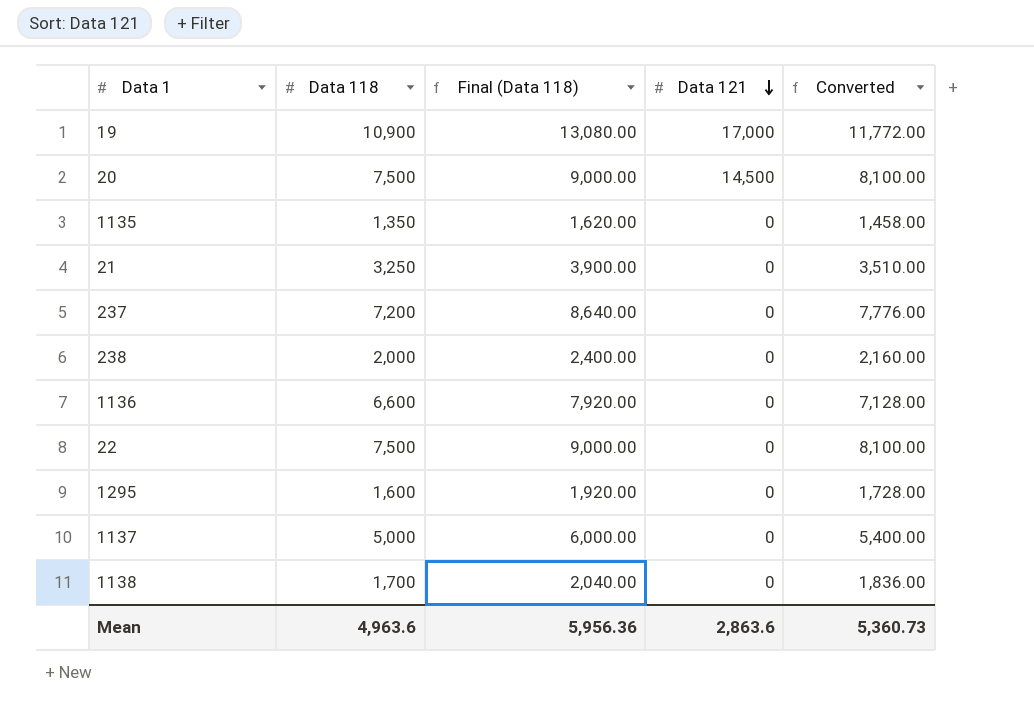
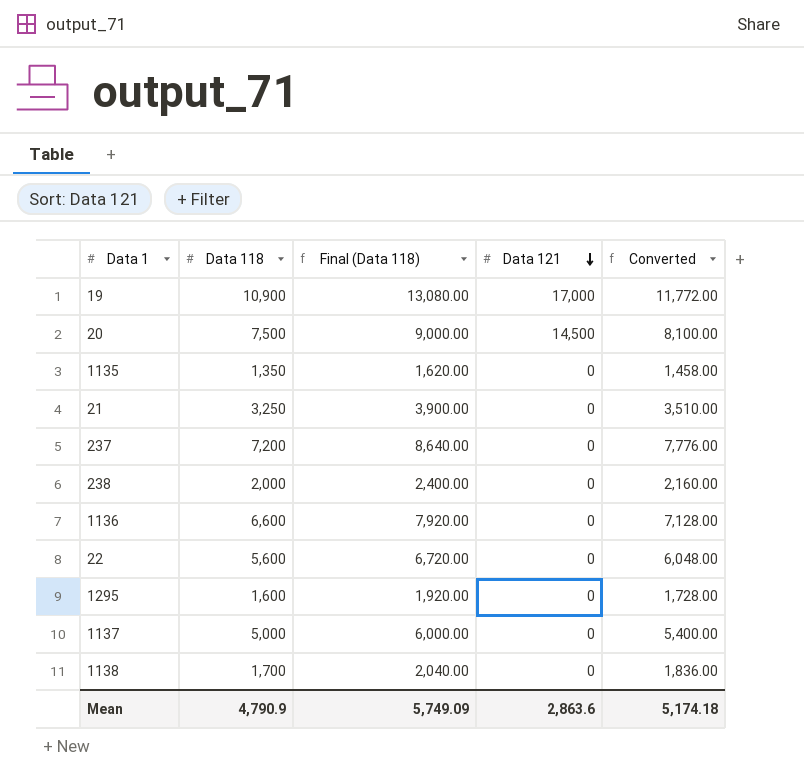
22 | Data 118: 7,500 -> 5,600
22 | Final (Data 118): 9,000.00 -> 6,720.00
22 | Converted: 8,100.00 -> 6,048.00
Mean | Data 118: 4,963.6 -> 4,790.9
Mean | Final (Data 118): 5,956.36 -> 5,749.09
Mean | Converted: 5,360.73 -> 5,174.18

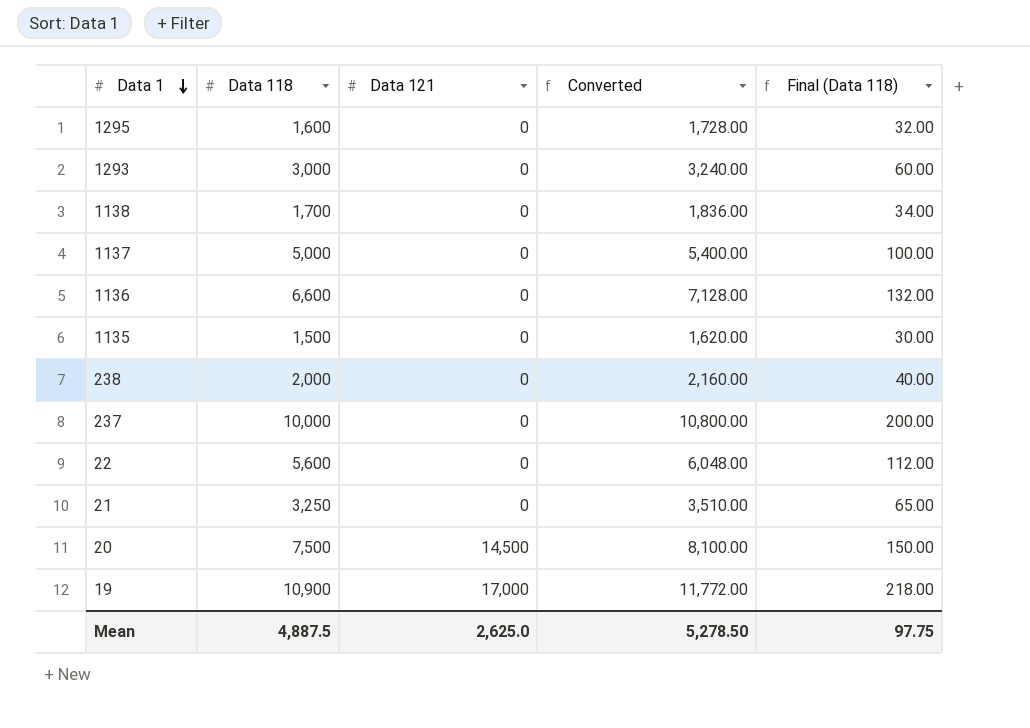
row order: Data 121 descending -> Data 1 descending
column Final (Data 118) | formula: [Data 118] * 1.2 -> [Data 118] * 0.02
column Final (Data 118) | position: 3 -> 5
row 1293: none -> 3,000 | 0 | 3,240.00 | 60.00
1135 | Data 118: 1,350 -> 1,500
1135 | Converted: 1,458.00 -> 1,620.00
237 | Data 118: 7,200 -> 10,000
237 | Converted: 7,776.00 -> 10,800.00
Mean | Data 118: 4,790.9 -> 4,887.5
Mean | Data 121: 2,863.6 -> 2,625.0
Mean | Converted: 5,174.18 -> 5,278.50
Mean | Final (Data 118): 5,749.09 -> 97.75

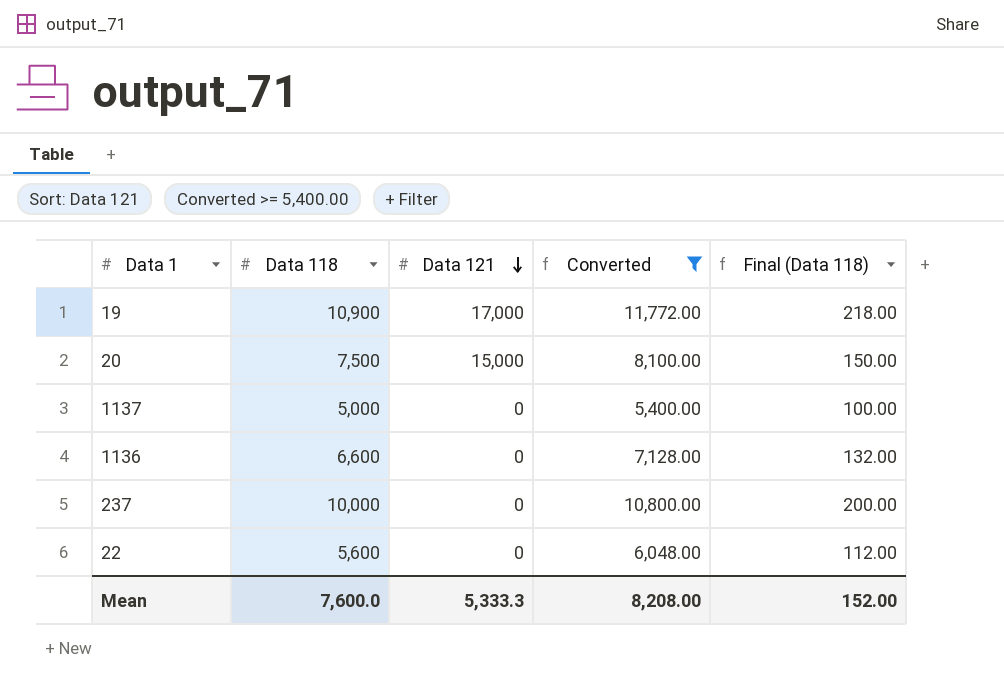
filter: none -> Converted >= 5,400.00
row order: Data 1 descending -> Data 121 descending
20 | Data 121: 14,500 -> 15,000
Mean | Data 118: 4,887.5 -> 7,600.0
Mean | Data 121: 2,625.0 -> 5,333.3
Mean | Converted: 5,278.50 -> 8,208.00
Mean | Final (Data 118): 97.75 -> 152.00

